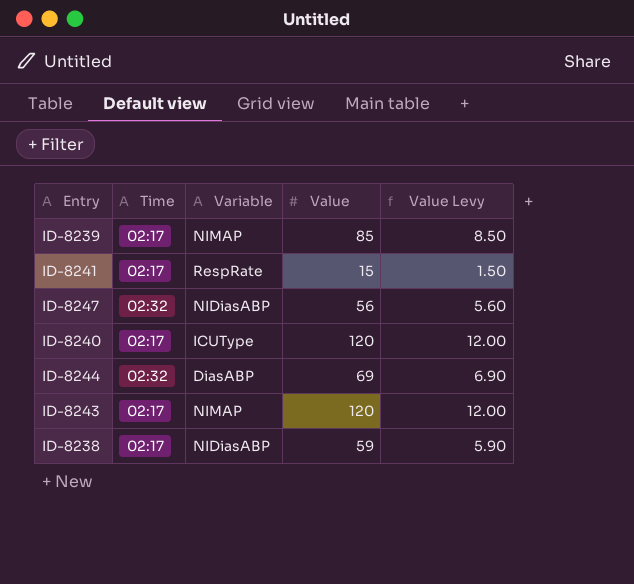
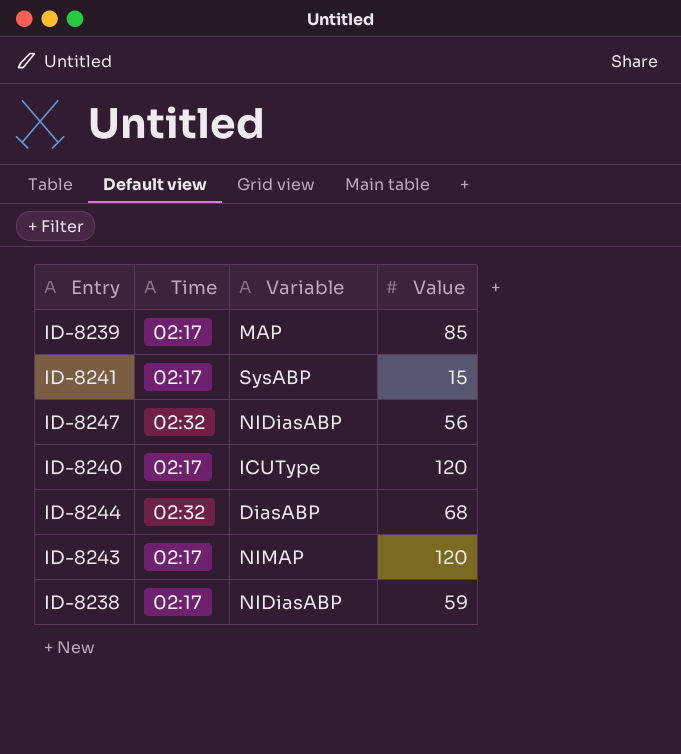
column Value Levy | formula: [Value] * 0.1 -> none
ID-8239 | Variable: NIMAP -> MAP
ID-8241 | Variable: RespRate -> SysABP
ID-8244 | Value: 69 -> 68

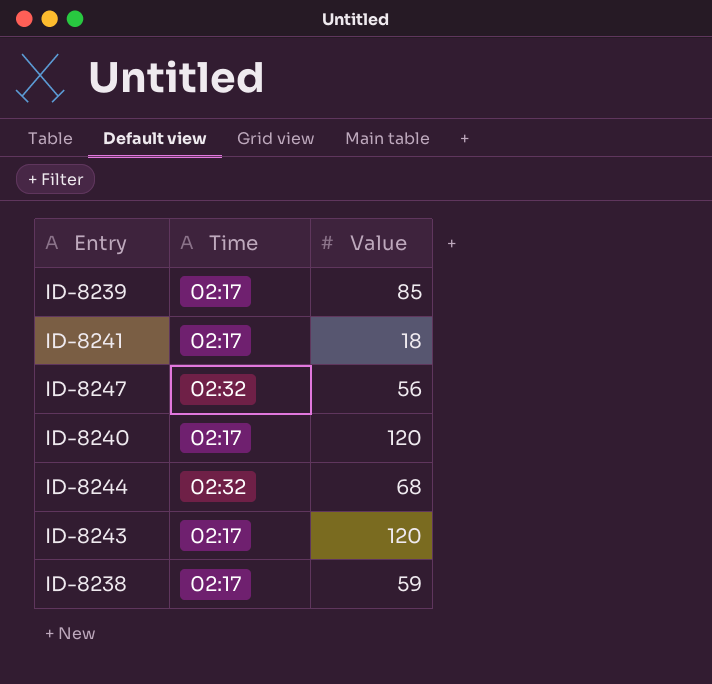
column Variable | position: 3 -> none
ID-8241 | Value: 15 -> 18

